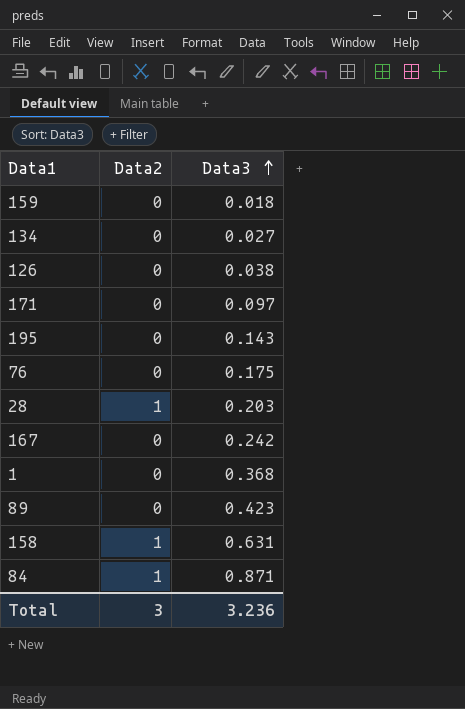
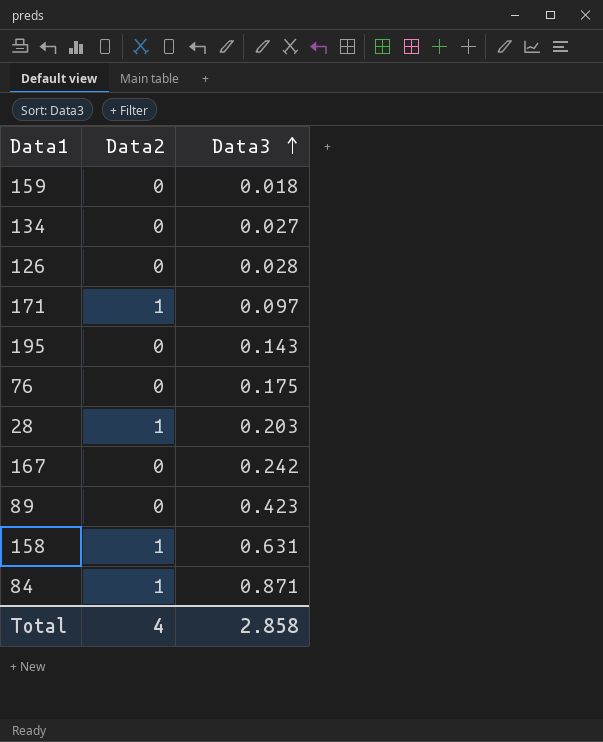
row 1: 0 | 0.368 -> none
126 | Data3: 0.038 -> 0.028
171 | Data2: 0 -> 1
Total | Data2: 3 -> 4
Total | Data3: 3.236 -> 2.858

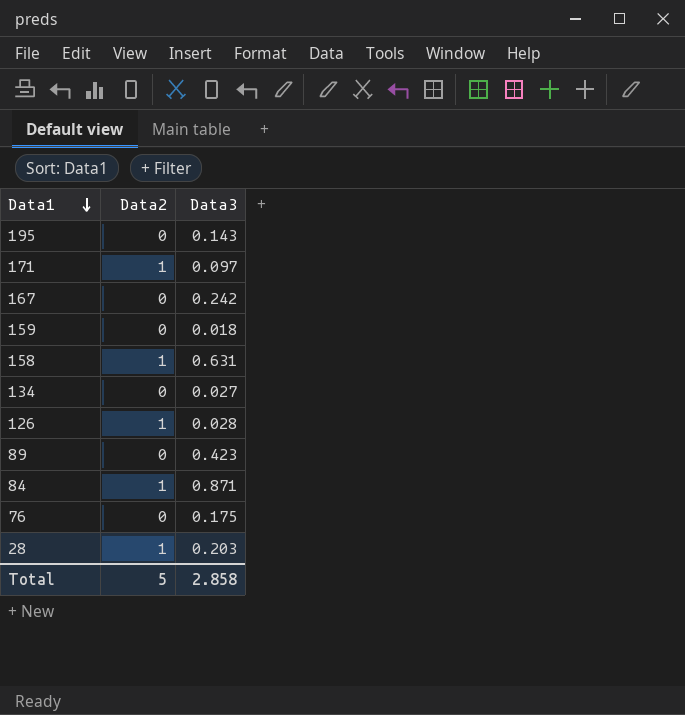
row order: Data3 ascending -> Data1 descending
126 | Data2: 0 -> 1
Total | Data2: 4 -> 5

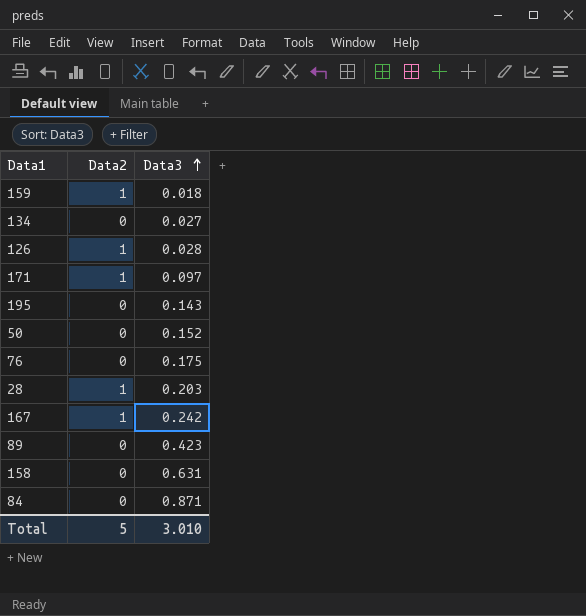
row order: Data1 descending -> Data3 ascending
159 | Data2: 0 -> 1
row 50: none -> 0 | 0.152
167 | Data2: 0 -> 1
158 | Data2: 1 -> 0
84 | Data2: 1 -> 0
Total | Data3: 2.858 -> 3.010

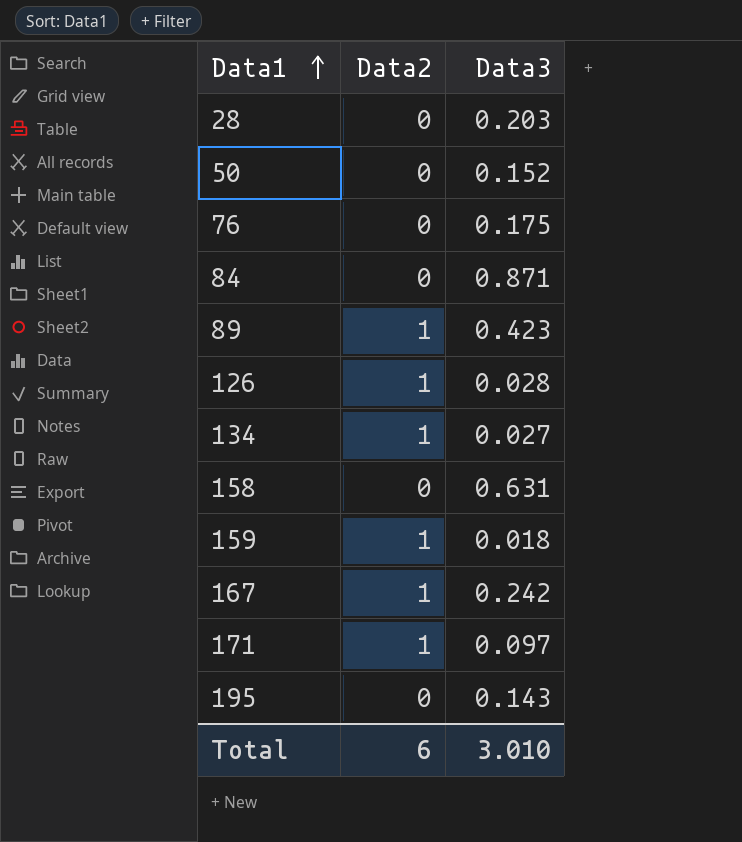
row order: Data3 ascending -> Data1 ascending
28 | Data2: 1 -> 0
89 | Data2: 0 -> 1
134 | Data2: 0 -> 1
Total | Data2: 5 -> 6

